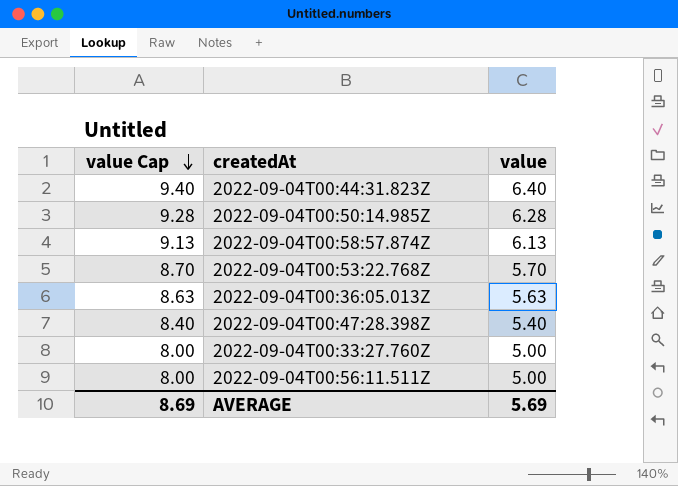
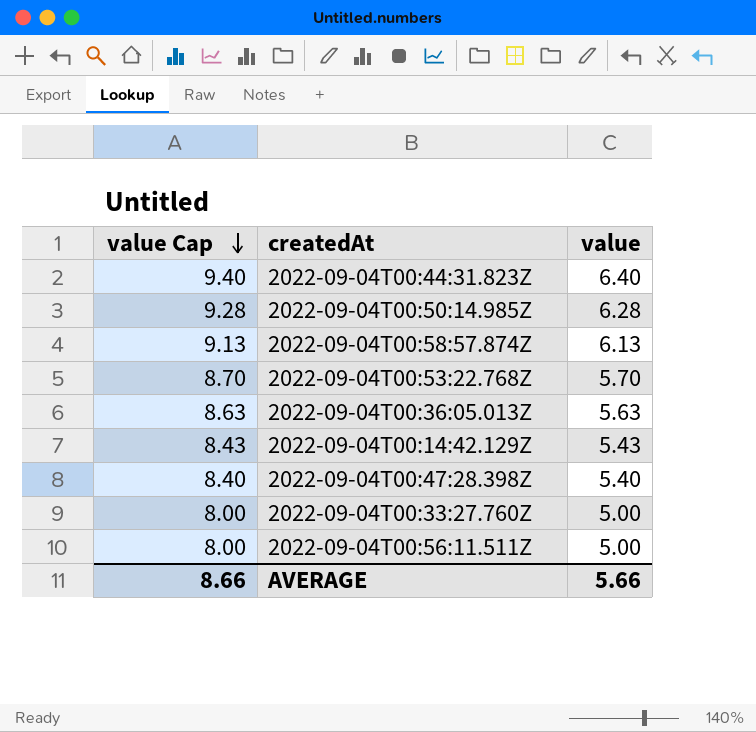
row 2022-09-04T00:14:42.129Z: none -> 8.43 | 5.43
AVERAGE | value Cap: 8.69 -> 8.66
AVERAGE | value: 5.69 -> 5.66

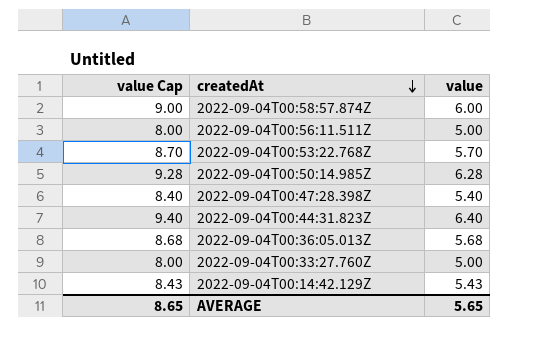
row order: value Cap descending -> createdAt descending
2022-09-04T00:58:57.874Z | value Cap: 9.13 -> 9.00
2022-09-04T00:58:57.874Z | value: 6.13 -> 6.00
2022-09-04T00:36:05.013Z | value Cap: 8.63 -> 8.68
2022-09-04T00:36:05.013Z | value: 5.63 -> 5.68
AVERAGE | value Cap: 8.66 -> 8.65
AVERAGE | value: 5.66 -> 5.65

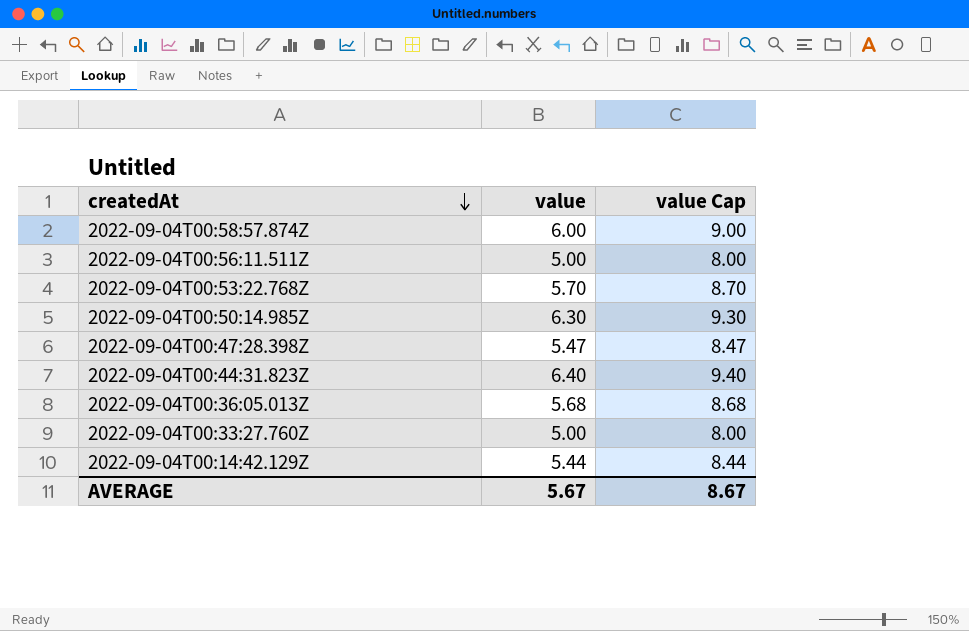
column value Cap | position: 1 -> 3
2022-09-04T00:50:14.985Z | value: 6.28 -> 6.30
2022-09-04T00:50:14.985Z | value Cap: 9.28 -> 9.30
2022-09-04T00:47:28.398Z | value: 5.40 -> 5.47
2022-09-04T00:47:28.398Z | value Cap: 8.40 -> 8.47
2022-09-04T00:14:42.129Z | value: 5.43 -> 5.44
2022-09-04T00:14:42.129Z | value Cap: 8.43 -> 8.44
AVERAGE | value: 5.65 -> 5.67
AVERAGE | value Cap: 8.65 -> 8.67

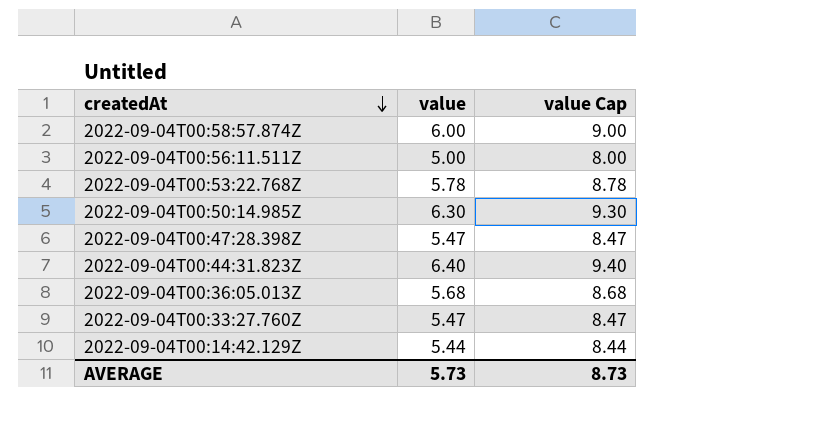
2022-09-04T00:53:22.768Z | value: 5.70 -> 5.78
2022-09-04T00:53:22.768Z | value Cap: 8.70 -> 8.78
2022-09-04T00:33:27.760Z | value: 5.00 -> 5.47
2022-09-04T00:33:27.760Z | value Cap: 8.00 -> 8.47
AVERAGE | value: 5.67 -> 5.73
AVERAGE | value Cap: 8.67 -> 8.73

